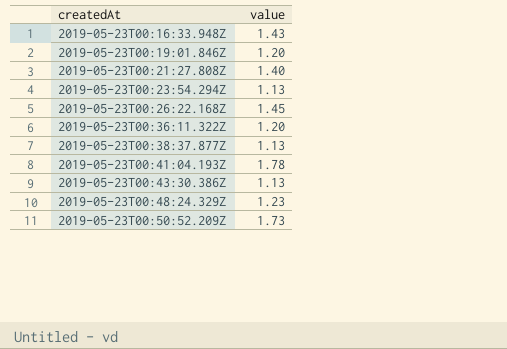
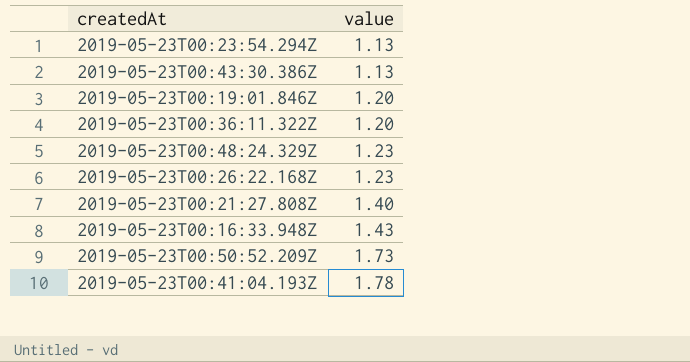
row order: createdAt ascending -> value ascending
row 2019-05-23T00:38:37.877Z: 1.13 -> none
2019-05-23T00:26:22.168Z | value: 1.45 -> 1.23

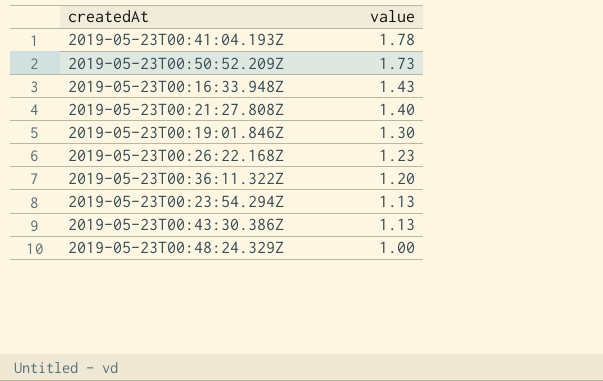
row order: value ascending -> value descending
2019-05-23T00:19:01.846Z | value: 1.20 -> 1.30
2019-05-23T00:48:24.329Z | value: 1.23 -> 1.00

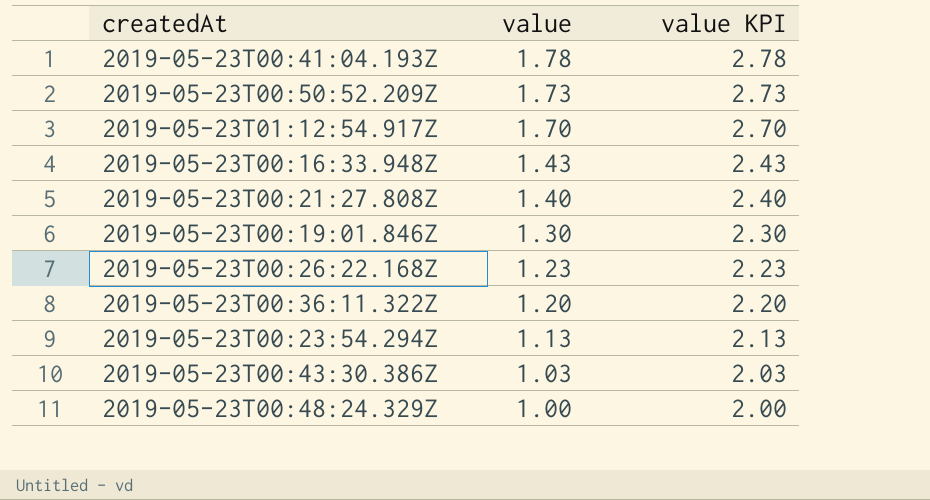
column value KPI | formula: none -> [value] + 1
row 2019-05-23T01:12:54.917Z: none -> 1.70 | 2.70
2019-05-23T00:43:30.386Z | value: 1.13 -> 1.03

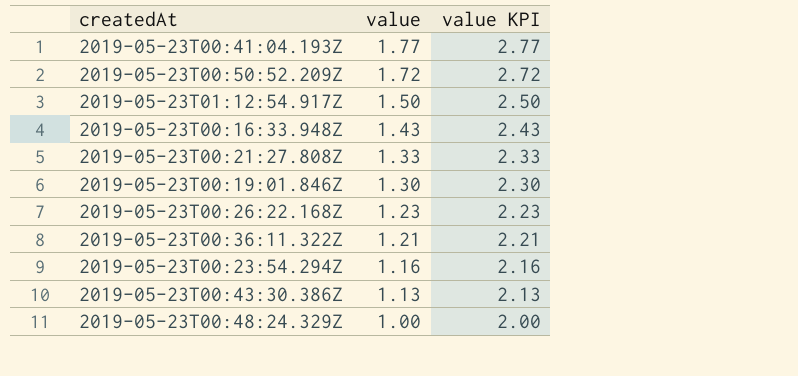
2019-05-23T00:41:04.193Z | value: 1.78 -> 1.77
2019-05-23T00:41:04.193Z | value KPI: 2.78 -> 2.77
2019-05-23T00:50:52.209Z | value: 1.73 -> 1.72
2019-05-23T00:50:52.209Z | value KPI: 2.73 -> 2.72
2019-05-23T01:12:54.917Z | value: 1.70 -> 1.50
2019-05-23T01:12:54.917Z | value KPI: 2.70 -> 2.50
2019-05-23T00:21:27.808Z | value: 1.40 -> 1.33
2019-05-23T00:21:27.808Z | value KPI: 2.40 -> 2.33
2019-05-23T00:36:11.322Z | value: 1.20 -> 1.21
2019-05-23T00:36:11.322Z | value KPI: 2.20 -> 2.21
2019-05-23T00:23:54.294Z | value: 1.13 -> 1.16
2019-05-23T00:23:54.294Z | value KPI: 2.13 -> 2.16
2019-05-23T00:43:30.386Z | value: 1.03 -> 1.13
2019-05-23T00:43:30.386Z | value KPI: 2.03 -> 2.13

